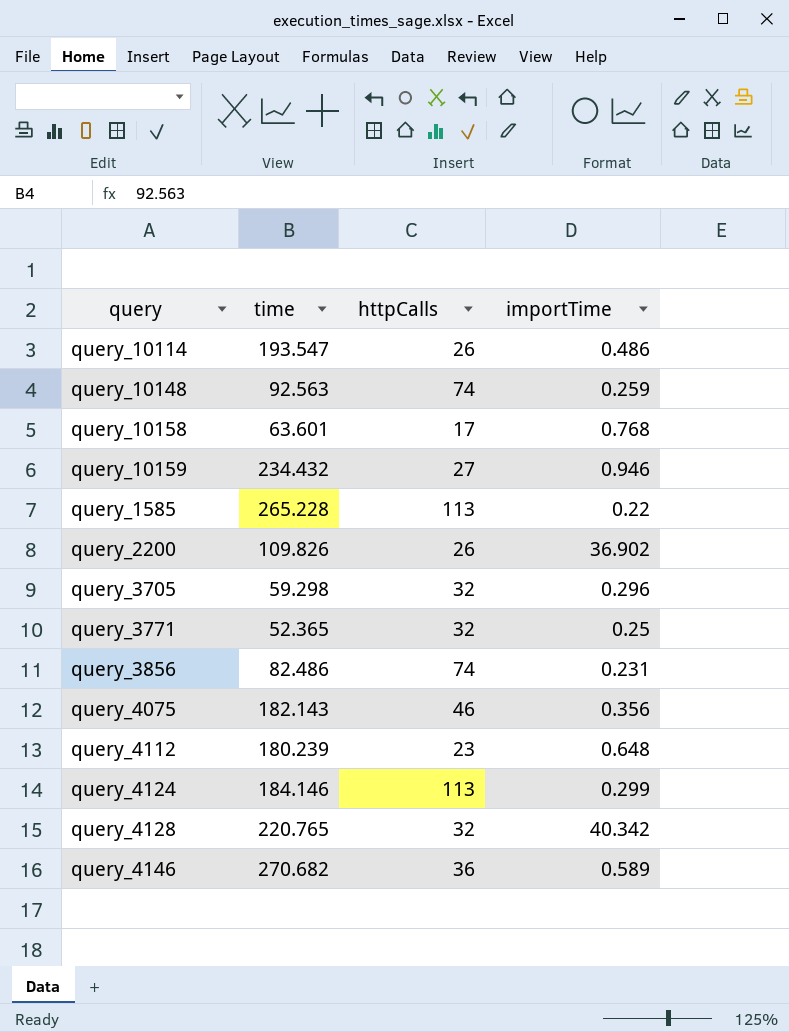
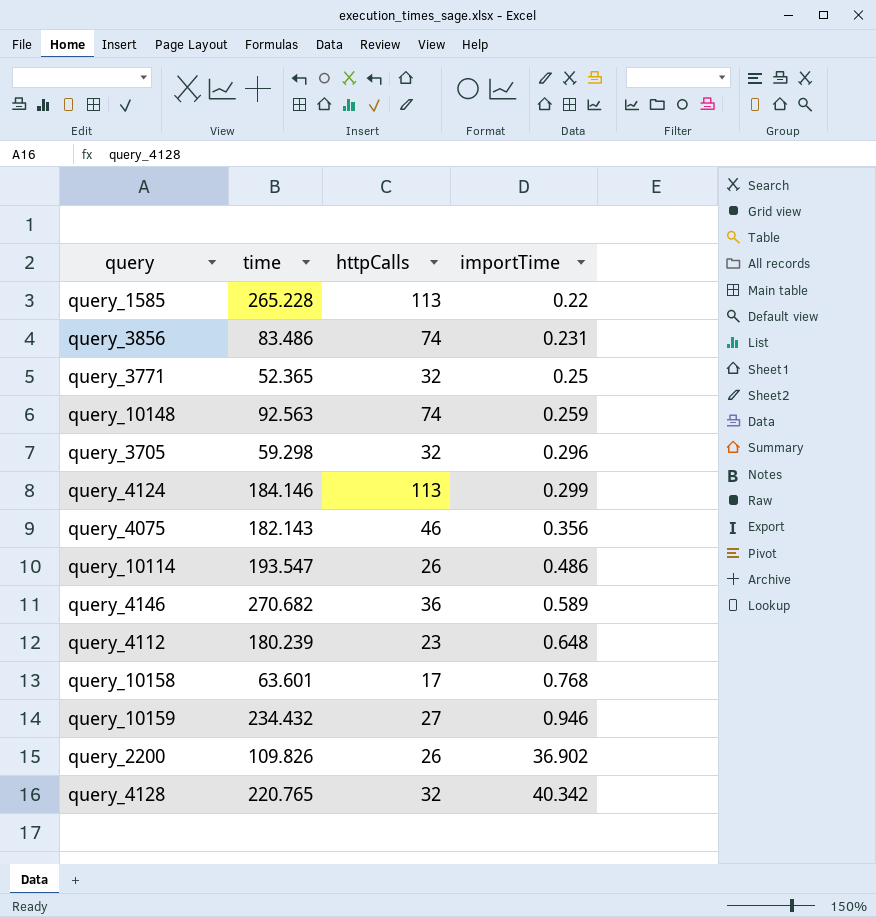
row order: none -> importTime ascending
query_3856 | time: 82.486 -> 83.486

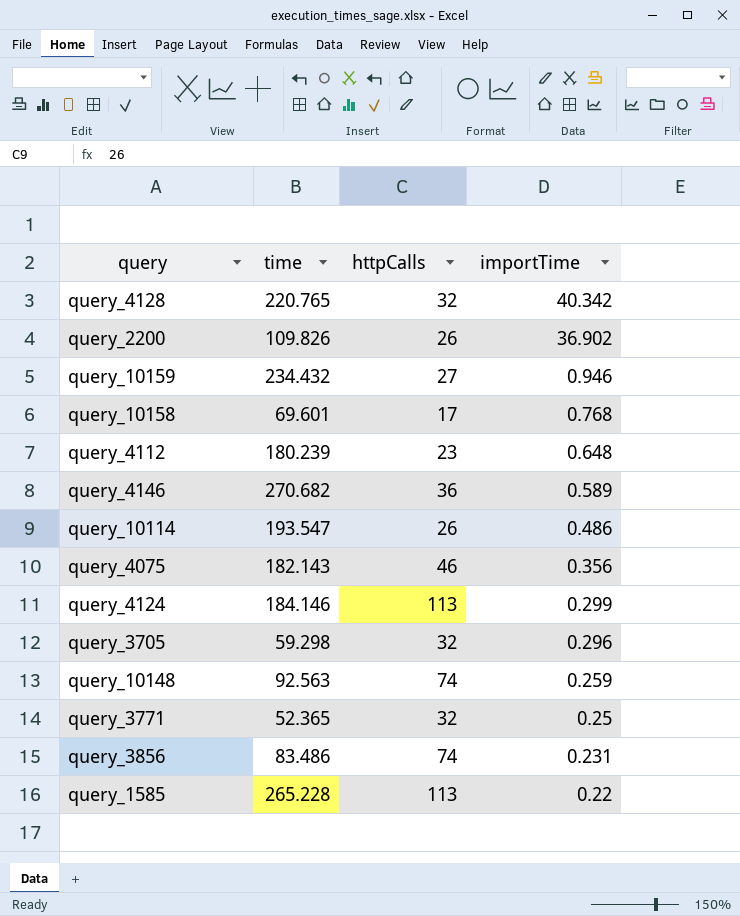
row order: importTime ascending -> importTime descending
query_10158 | time: 63.601 -> 69.601

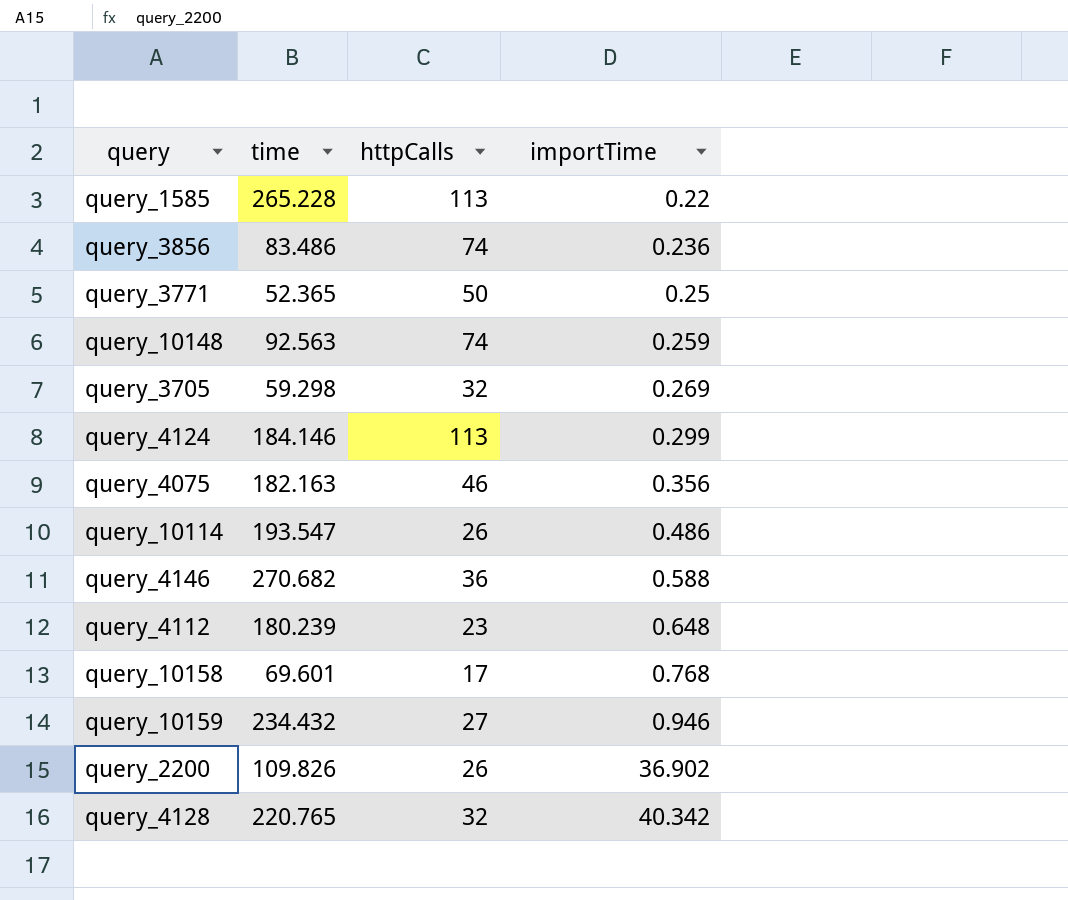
row order: importTime descending -> importTime ascending
query_3856 | importTime: 0.231 -> 0.236
query_3771 | httpCalls: 32 -> 50
query_3705 | importTime: 0.296 -> 0.269
query_4075 | time: 182.143 -> 182.163
query_4146 | importTime: 0.589 -> 0.588

